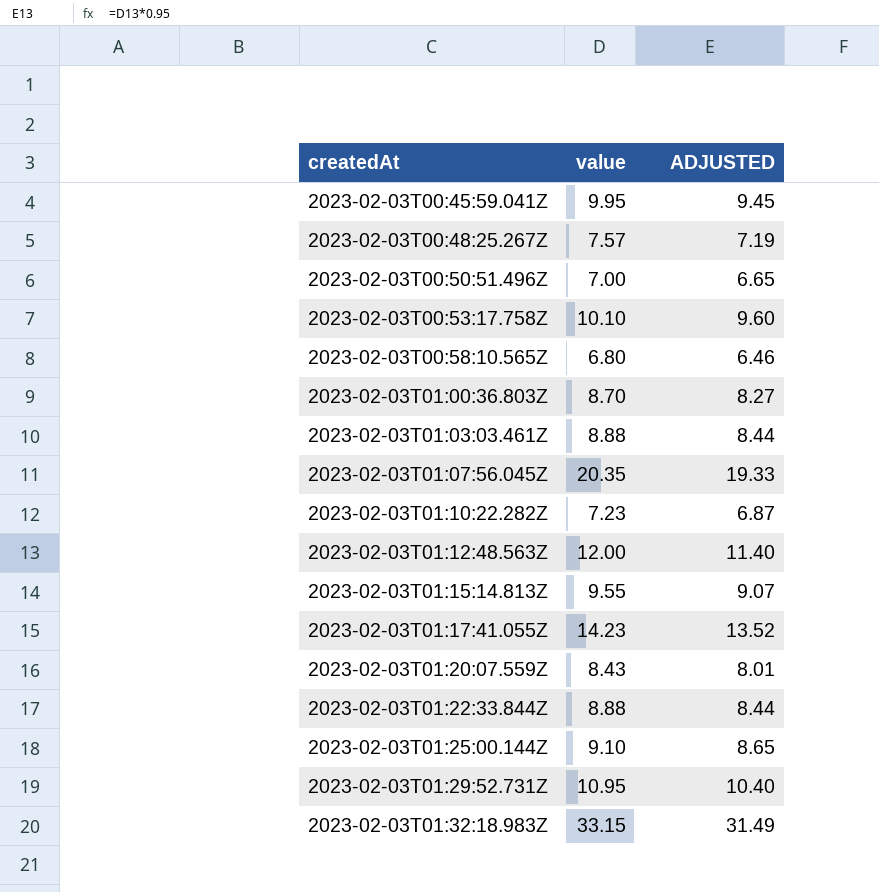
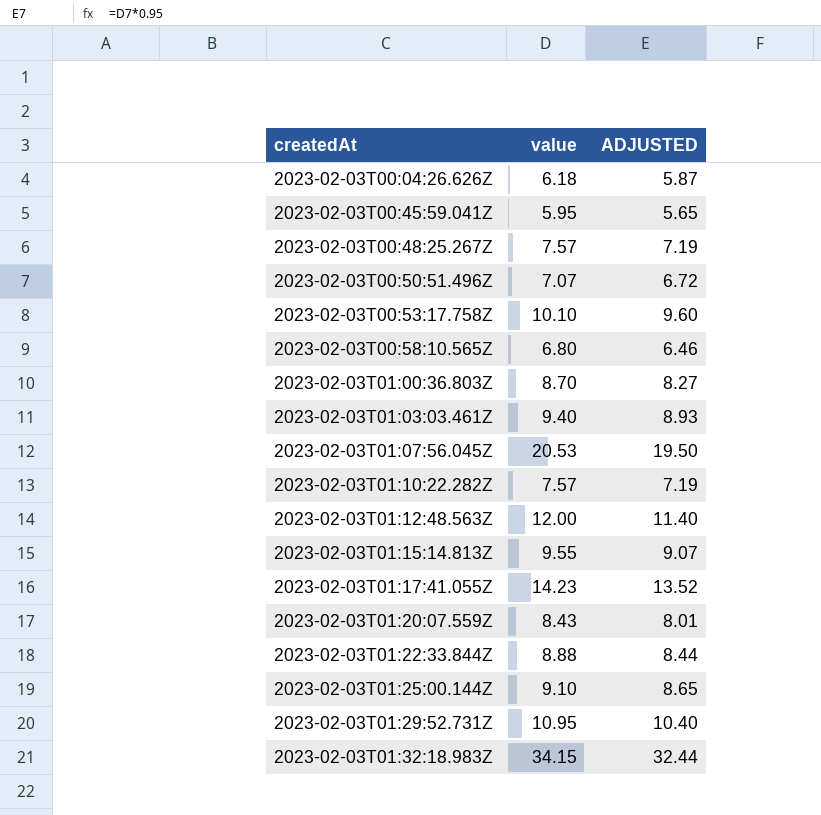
row 2023-02-03T00:04:26.626Z: none -> 6.18 | 5.87
2023-02-03T00:45:59.041Z | value: 9.95 -> 5.95
2023-02-03T00:45:59.041Z | ADJUSTED: 9.45 -> 5.65
2023-02-03T00:50:51.496Z | value: 7.00 -> 7.07
2023-02-03T00:50:51.496Z | ADJUSTED: 6.65 -> 6.72
2023-02-03T01:03:03.461Z | value: 8.88 -> 9.40
2023-02-03T01:03:03.461Z | ADJUSTED: 8.44 -> 8.93
2023-02-03T01:07:56.045Z | value: 20.35 -> 20.53
2023-02-03T01:07:56.045Z | ADJUSTED: 19.33 -> 19.50
2023-02-03T01:10:22.282Z | value: 7.23 -> 7.57
2023-02-03T01:10:22.282Z | ADJUSTED: 6.87 -> 7.19
2023-02-03T01:32:18.983Z | value: 33.15 -> 34.15
2023-02-03T01:32:18.983Z | ADJUSTED: 31.49 -> 32.44

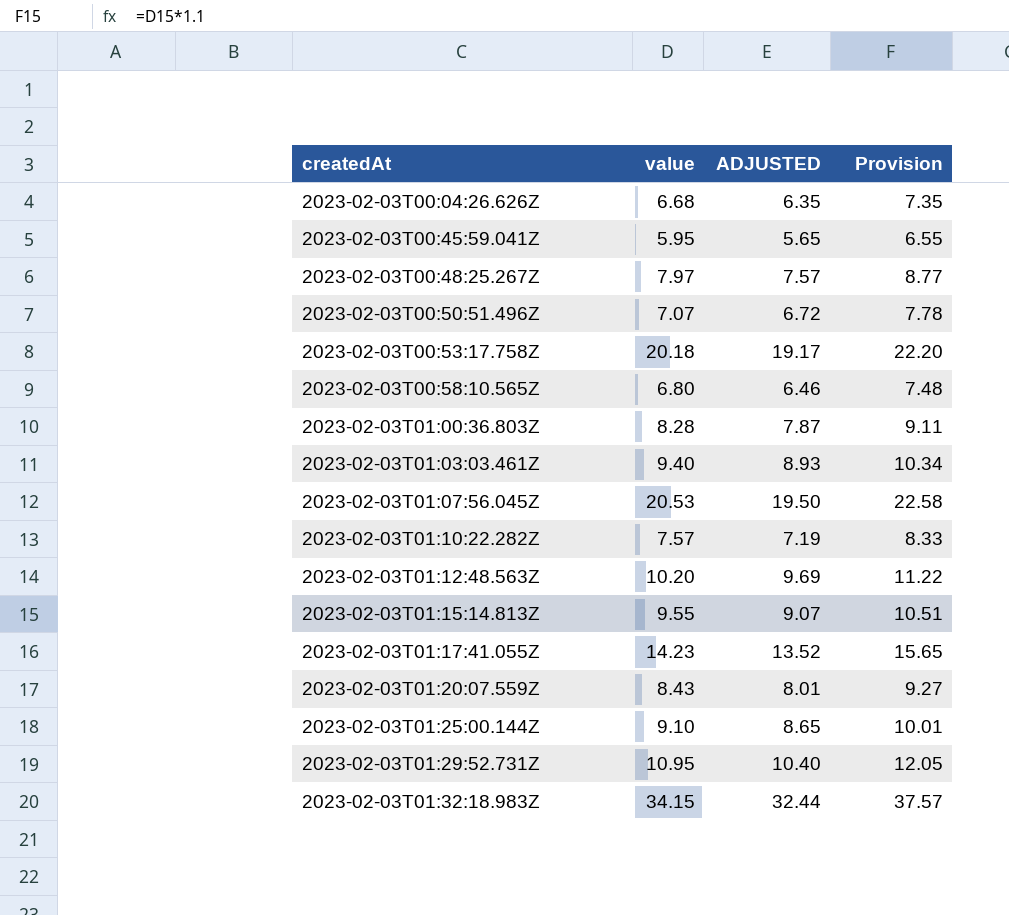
column Provision | formula: none -> [value] * 1.1
row 2023-02-03T01:22:33.844Z: 8.88 | 8.44 -> none
2023-02-03T00:04:26.626Z | value: 6.18 -> 6.68
2023-02-03T00:04:26.626Z | ADJUSTED: 5.87 -> 6.35
2023-02-03T00:48:25.267Z | value: 7.57 -> 7.97
2023-02-03T00:48:25.267Z | ADJUSTED: 7.19 -> 7.57
2023-02-03T00:53:17.758Z | value: 10.10 -> 20.18
2023-02-03T00:53:17.758Z | ADJUSTED: 9.60 -> 19.17
2023-02-03T01:00:36.803Z | value: 8.70 -> 8.28
2023-02-03T01:00:36.803Z | ADJUSTED: 8.27 -> 7.87
2023-02-03T01:12:48.563Z | value: 12.00 -> 10.20
2023-02-03T01:12:48.563Z | ADJUSTED: 11.40 -> 9.69

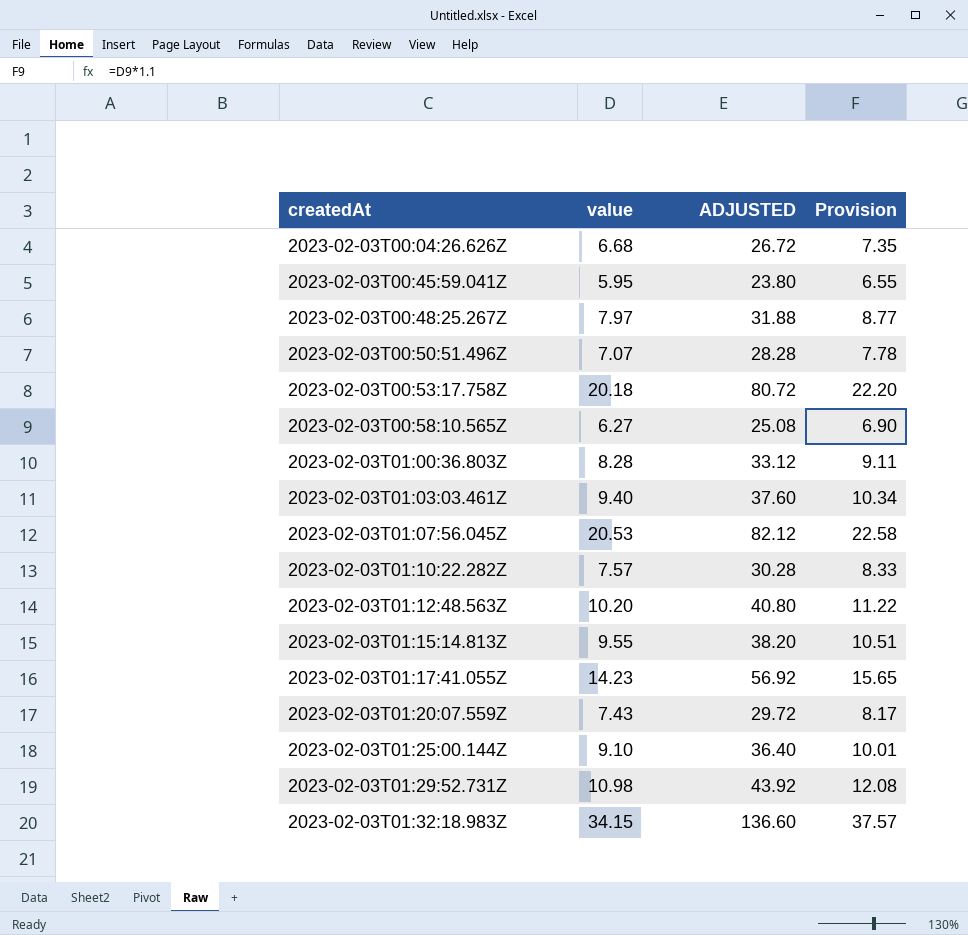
column ADJUSTED | formula: [value] * 0.95 -> [value] * 4
2023-02-03T00:58:10.565Z | value: 6.80 -> 6.27
2023-02-03T00:58:10.565Z | Provision: 7.48 -> 6.90
2023-02-03T01:20:07.559Z | value: 8.43 -> 7.43
2023-02-03T01:20:07.559Z | Provision: 9.27 -> 8.17
2023-02-03T01:29:52.731Z | value: 10.95 -> 10.98
2023-02-03T01:29:52.731Z | Provision: 12.05 -> 12.08

